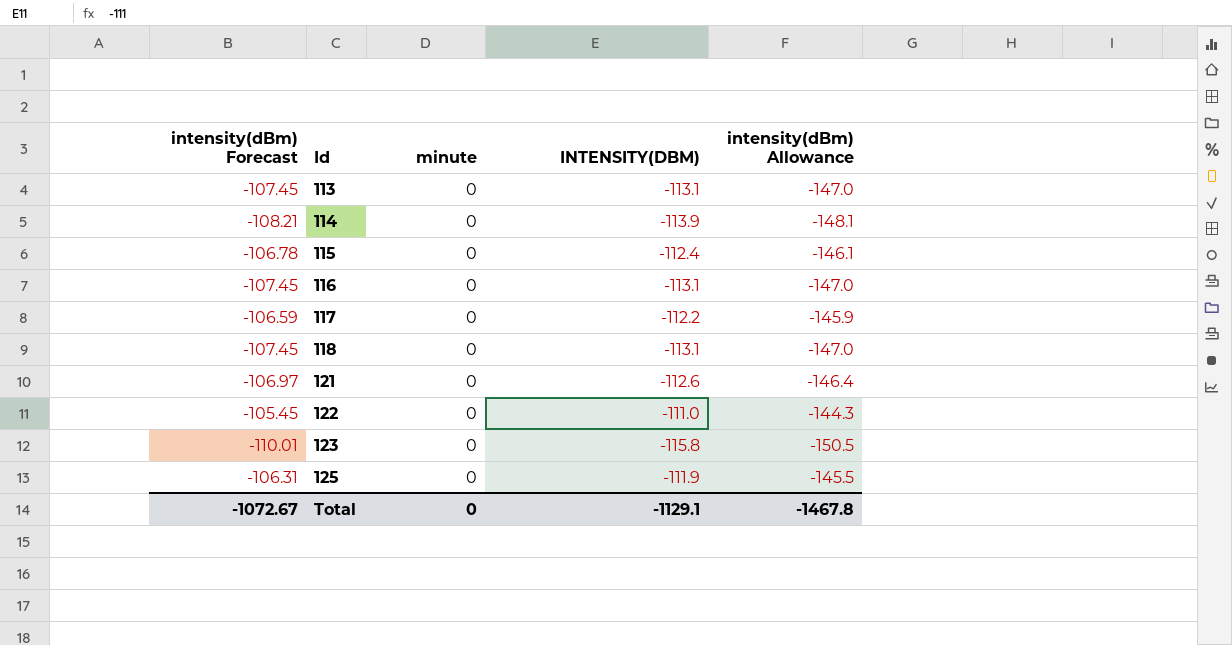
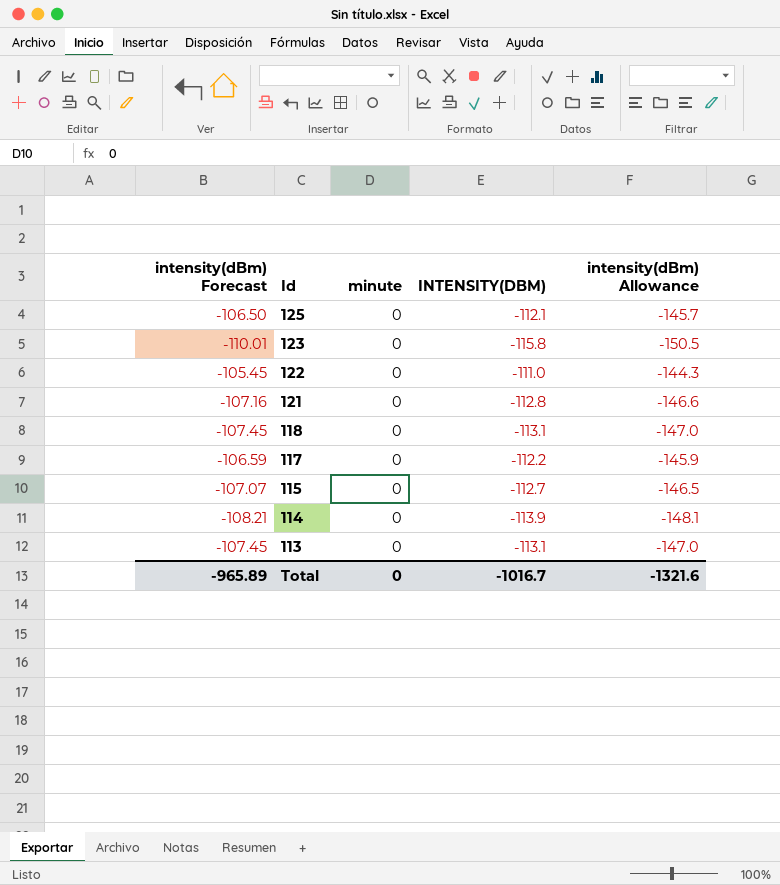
row order: Id ascending -> Id descending
row 116: -107.45 | 0 | -113.1 | -147.0 -> none
125 | intensity(dBm) Forecast: -106.31 -> -106.50
125 | INTENSITY(DBM): -111.9 -> -112.1
125 | intensity(dBm) Allowance: -145.5 -> -145.7
121 | intensity(dBm) Forecast: -106.97 -> -107.16
121 | INTENSITY(DBM): -112.6 -> -112.8
121 | intensity(dBm) Allowance: -146.4 -> -146.6
115 | intensity(dBm) Forecast: -106.78 -> -107.07
115 | INTENSITY(DBM): -112.4 -> -112.7
115 | intensity(dBm) Allowance: -146.1 -> -146.5
Total | intensity(dBm) Forecast: -1072.67 -> -965.89
Total | INTENSITY(DBM): -1129.1 -> -1016.7
Total | intensity(dBm) Allowance: -1467.8 -> -1321.6

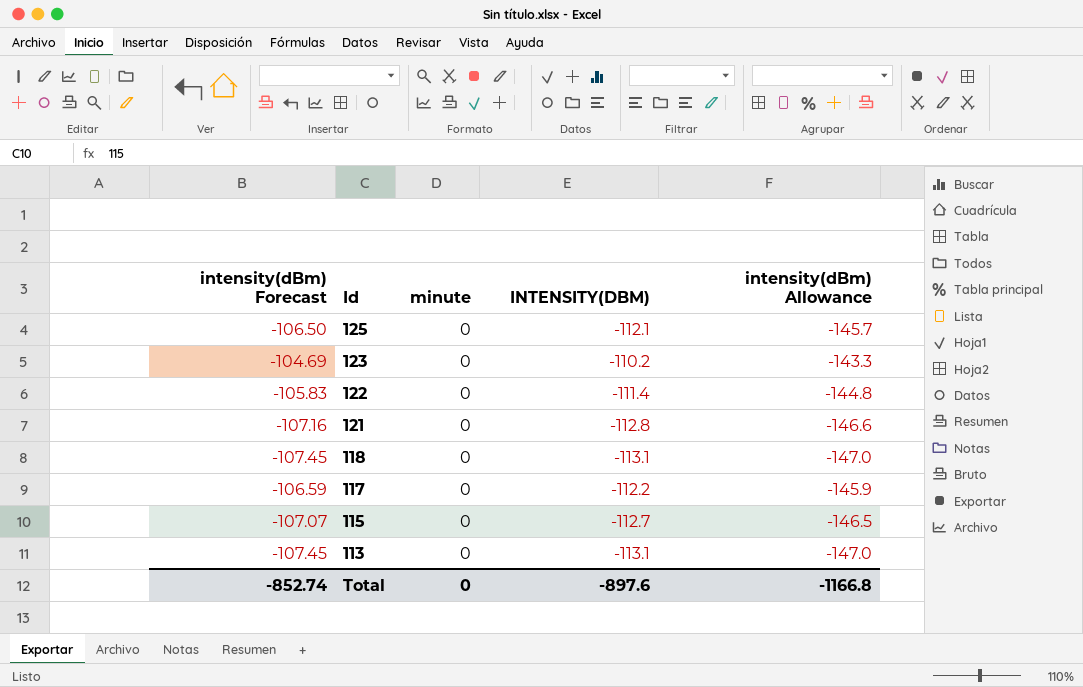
row 114: -108.21 | 0 | -113.9 | -148.1 -> none
123 | intensity(dBm) Forecast: -110.01 -> -104.69
123 | INTENSITY(DBM): -115.8 -> -110.2
123 | intensity(dBm) Allowance: -150.5 -> -143.3
122 | intensity(dBm) Forecast: -105.45 -> -105.83
122 | INTENSITY(DBM): -111.0 -> -111.4
122 | intensity(dBm) Allowance: -144.3 -> -144.8
Total | intensity(dBm) Forecast: -965.89 -> -852.74
Total | INTENSITY(DBM): -1016.7 -> -897.6
Total | intensity(dBm) Allowance: -1321.6 -> -1166.8

